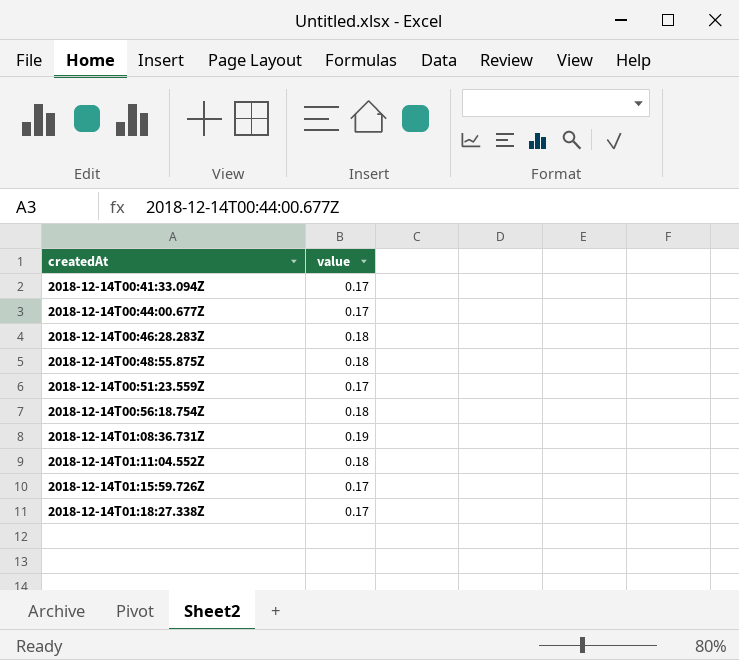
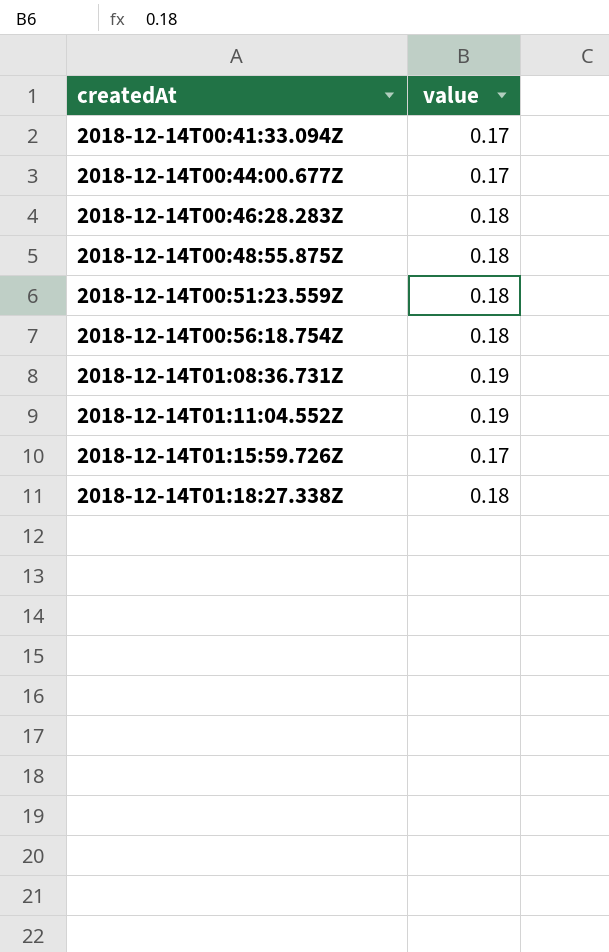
2018-12-14T00:51:23.559Z | value: 0.17 -> 0.18
2018-12-14T01:11:04.552Z | value: 0.18 -> 0.19
2018-12-14T01:18:27.338Z | value: 0.17 -> 0.18

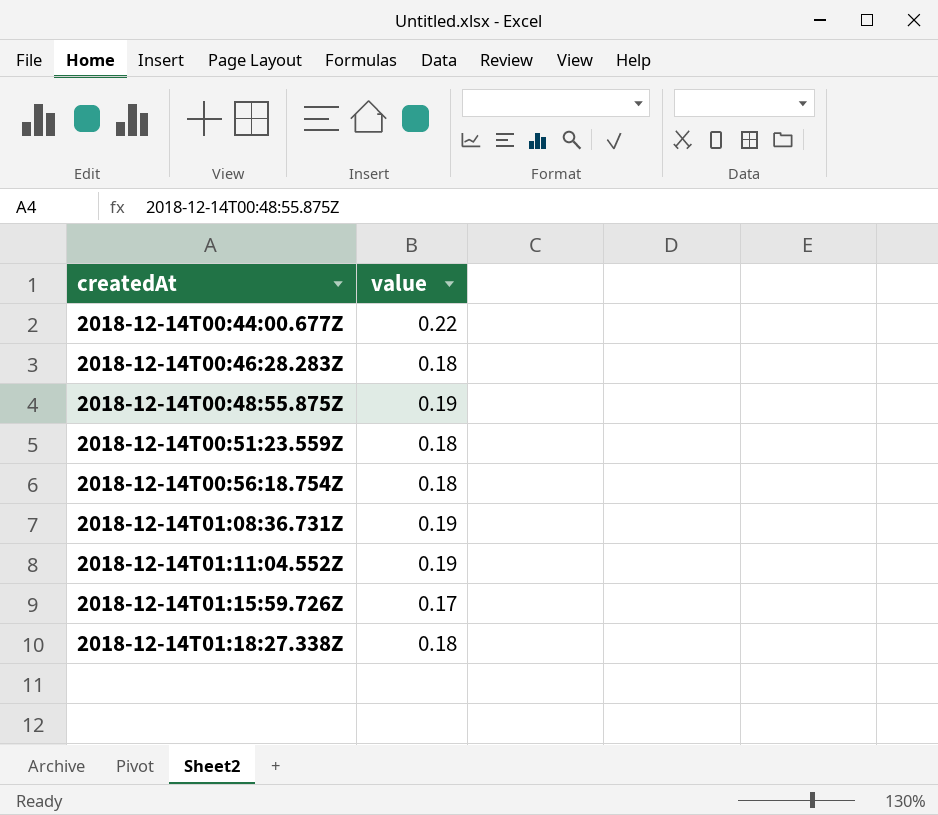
row 2018-12-14T00:41:33.094Z: 0.17 -> none
2018-12-14T00:44:00.677Z | value: 0.17 -> 0.22
2018-12-14T00:48:55.875Z | value: 0.18 -> 0.19

